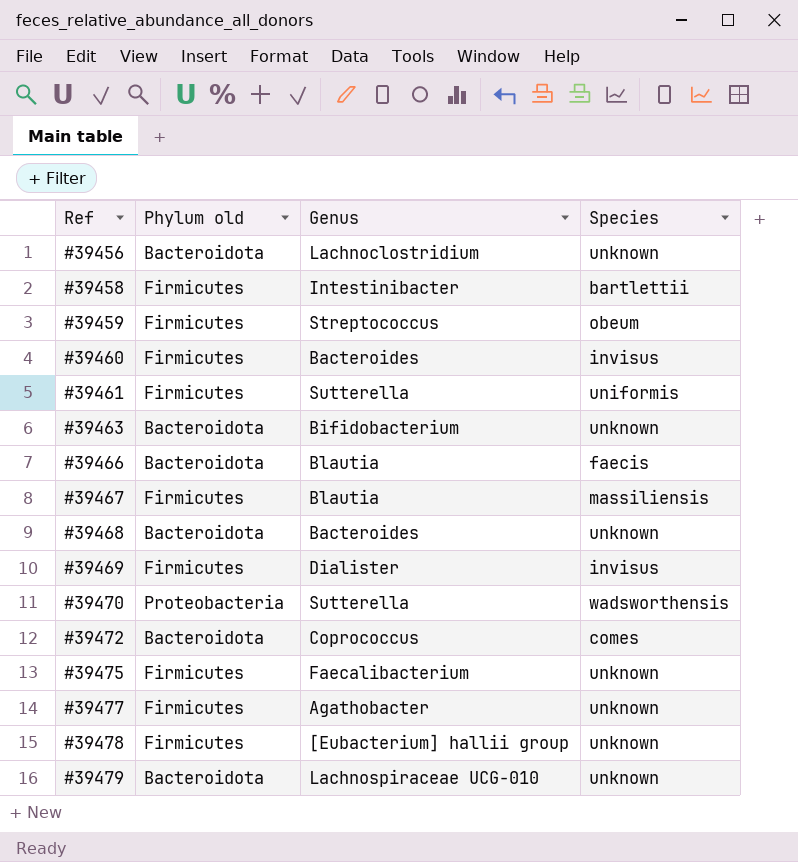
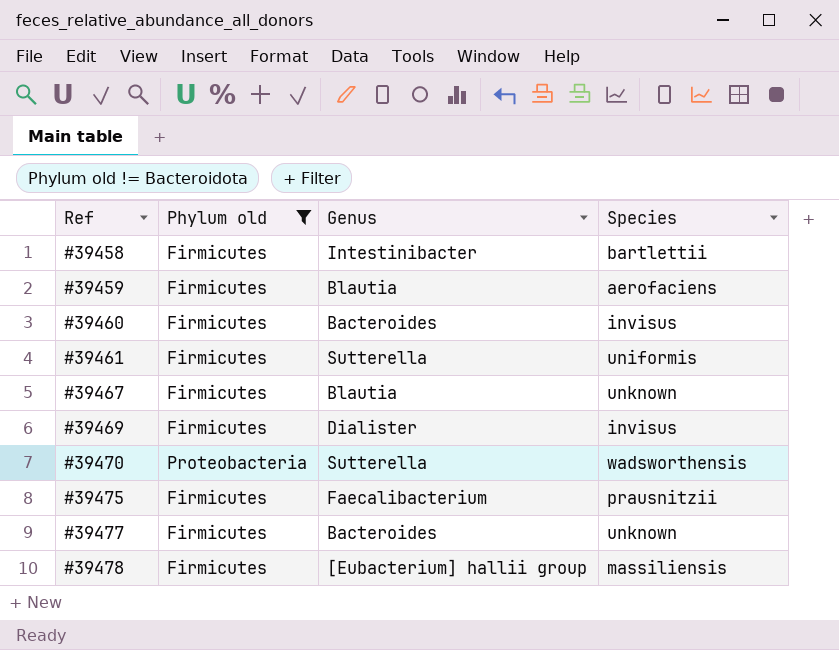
filter: none -> Phylum old != Bacteroidota
#39459 | Genus: Streptococcus -> Blautia
#39459 | Species: obeum -> aerofaciens
#39467 | Species: massiliensis -> unknown
#39475 | Species: unknown -> prausnitzii
#39477 | Genus: Agathobacter -> Bacteroides
#39478 | Species: unknown -> massiliensis

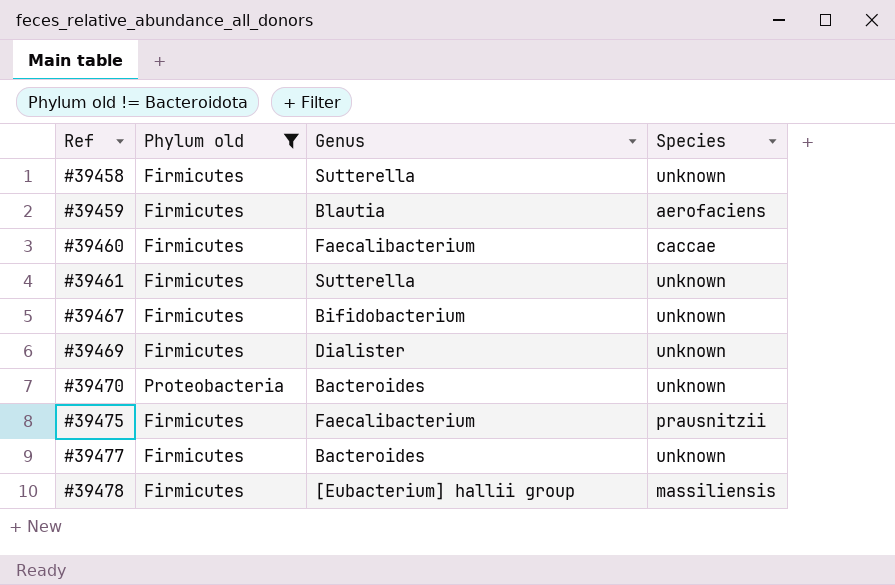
#39458 | Genus: Intestinibacter -> Sutterella
#39458 | Species: bartlettii -> unknown
#39460 | Genus: Bacteroides -> Faecalibacterium
#39460 | Species: invisus -> caccae
#39461 | Species: uniformis -> unknown
#39467 | Genus: Blautia -> Bifidobacterium
#39469 | Species: invisus -> unknown
#39470 | Genus: Sutterella -> Bacteroides
#39470 | Species: wadsworthensis -> unknown

